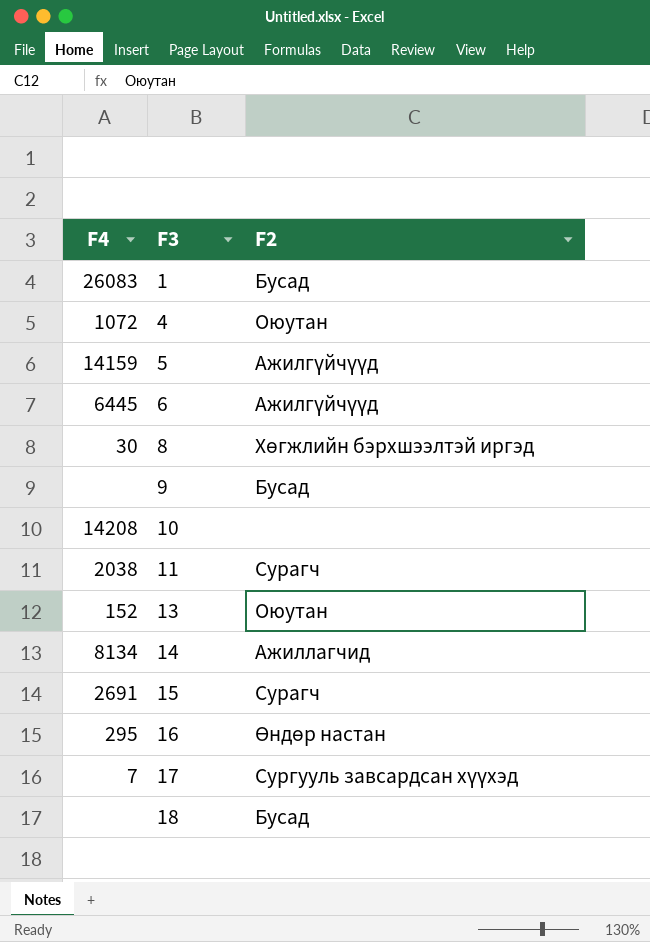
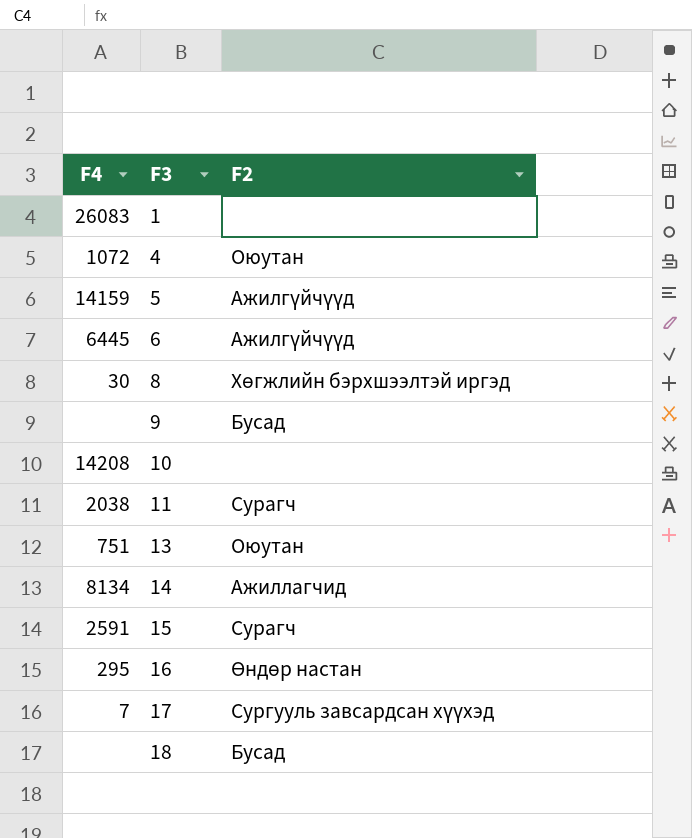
1 | F2: Бусад -> none
13 | F4: 152 -> 751
15 | F4: 2691 -> 2591

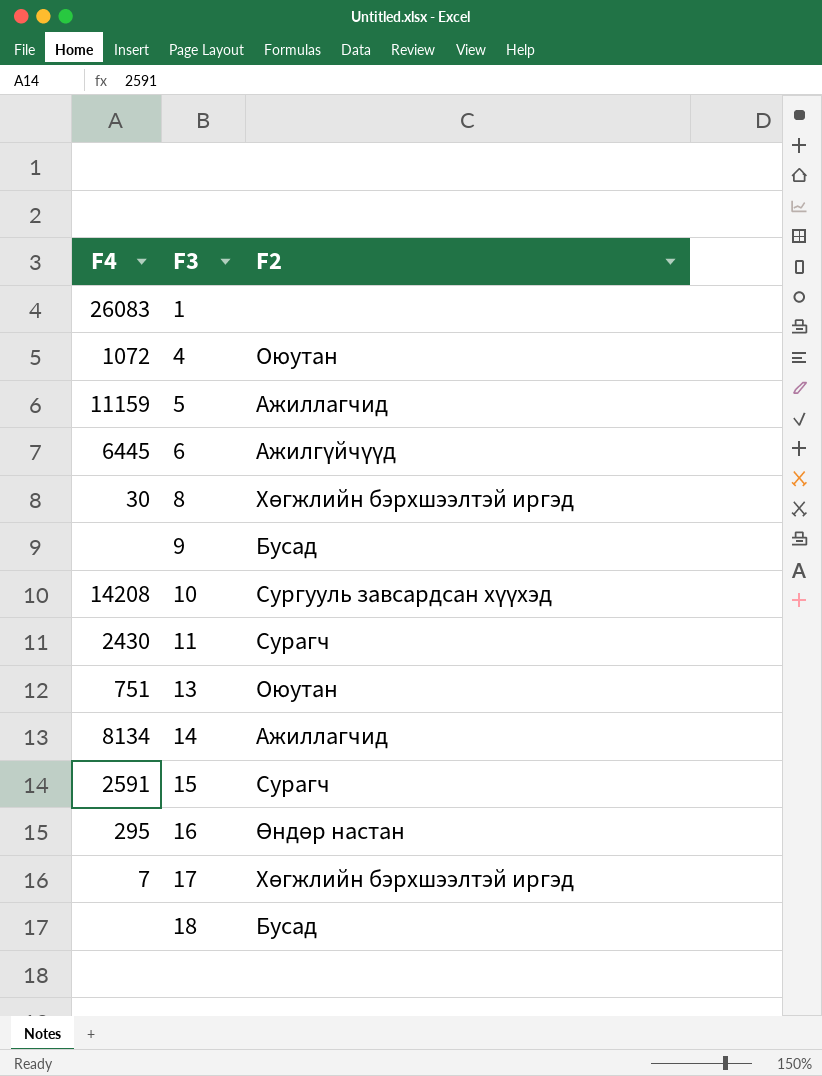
5 | F4: 14159 -> 11159
5 | F2: Ажилгүйчүүд -> Ажиллагчид
10 | F2: none -> Сургууль завсардсан хүүхэд
11 | F4: 2038 -> 2430
17 | F2: Сургууль завсардсан хүүхэд -> Хөгжлийн бэрхшээлтэй иргэд

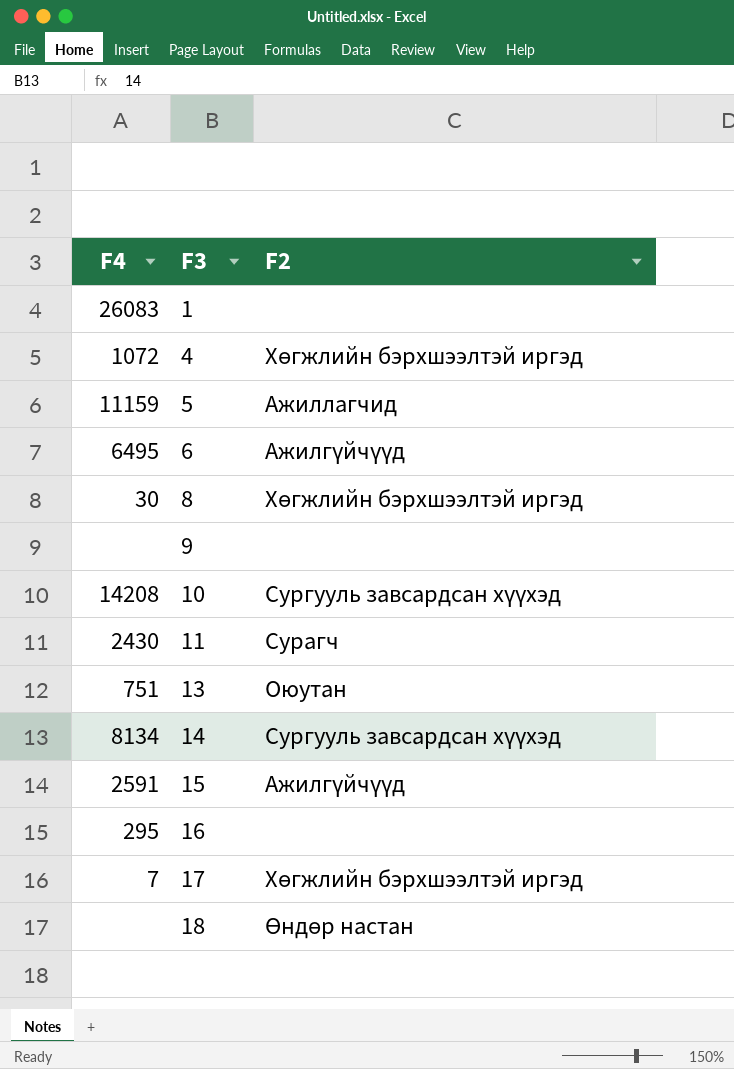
4 | F2: Оюутан -> Хөгжлийн бэрхшээлтэй иргэд
6 | F4: 6445 -> 6495
9 | F2: Бусад -> none
14 | F2: Ажиллагчид -> Сургууль завсардсан хүүхэд
15 | F2: Сурагч -> Ажилгүйчүүд
16 | F2: Өндөр настан -> none
18 | F2: Бусад -> Өндөр настан

